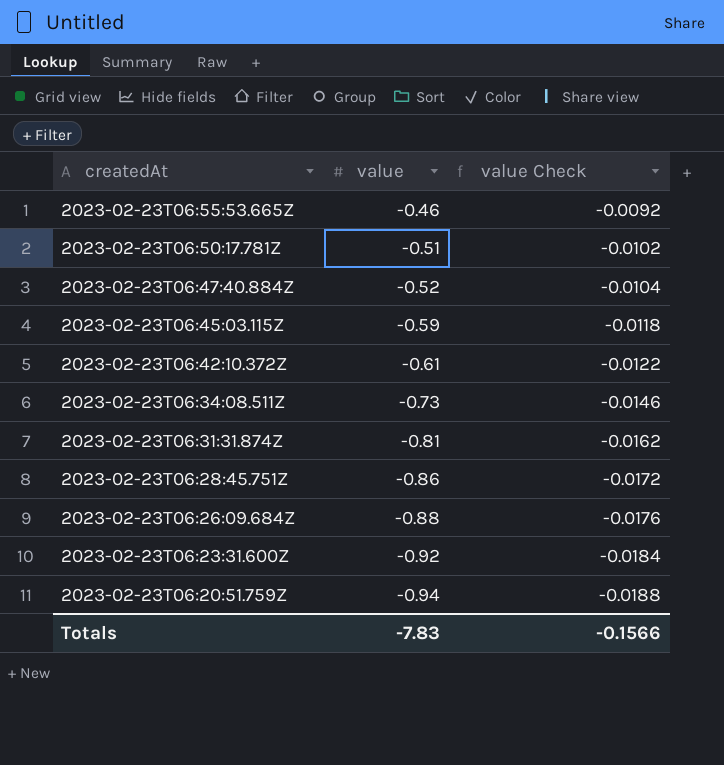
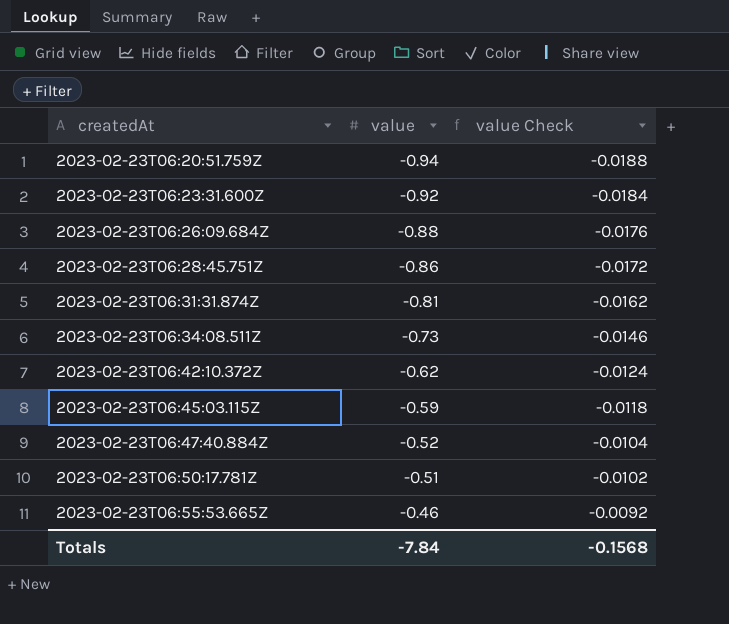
row order: createdAt descending -> createdAt ascending
2023-02-23T06:42:10.372Z | value: -0.61 -> -0.62
2023-02-23T06:42:10.372Z | value Check: -0.0122 -> -0.0124
Totals | value: -7.83 -> -7.84
Totals | value Check: -0.1566 -> -0.1568

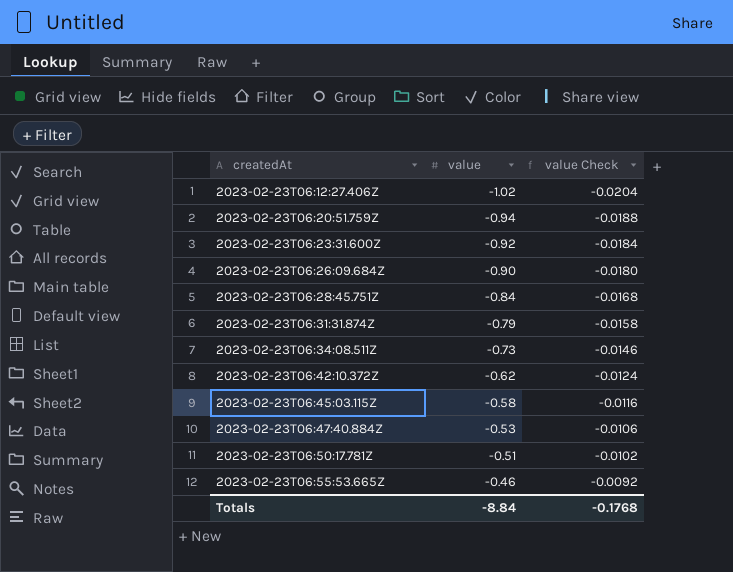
row 2023-02-23T06:12:27.406Z: none -> -1.02 | -0.0204
2023-02-23T06:26:09.684Z | value: -0.88 -> -0.90
2023-02-23T06:26:09.684Z | value Check: -0.0176 -> -0.0180
2023-02-23T06:28:45.751Z | value: -0.86 -> -0.84
2023-02-23T06:28:45.751Z | value Check: -0.0172 -> -0.0168
2023-02-23T06:31:31.874Z | value: -0.81 -> -0.79
2023-02-23T06:31:31.874Z | value Check: -0.0162 -> -0.0158
2023-02-23T06:45:03.115Z | value: -0.59 -> -0.58
2023-02-23T06:45:03.115Z | value Check: -0.0118 -> -0.0116
2023-02-23T06:47:40.884Z | value: -0.52 -> -0.53
2023-02-23T06:47:40.884Z | value Check: -0.0104 -> -0.0106
Totals | value: -7.84 -> -8.84
Totals | value Check: -0.1568 -> -0.1768

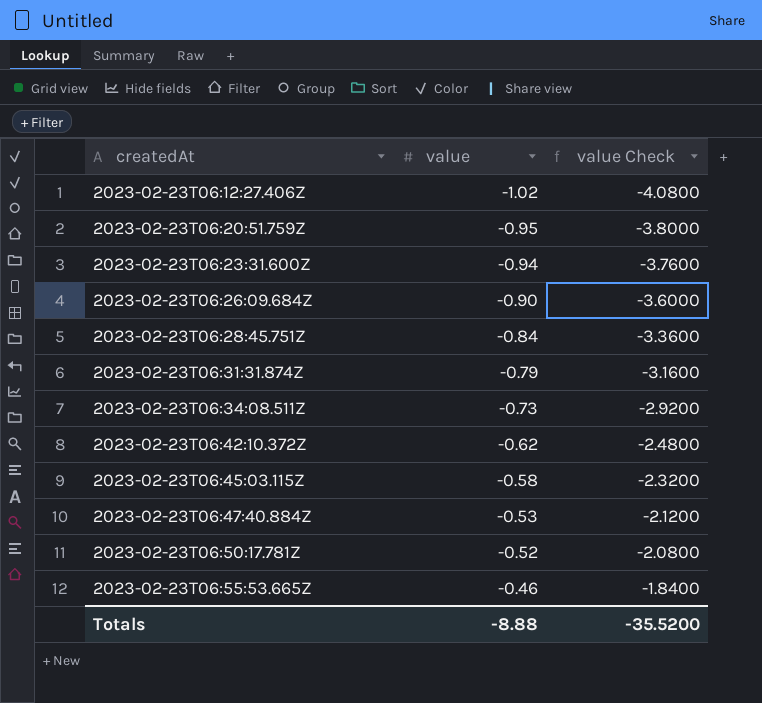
column value Check | formula: [value] * 0.02 -> [value] * 4
2023-02-23T06:20:51.759Z | value: -0.94 -> -0.95
2023-02-23T06:23:31.600Z | value: -0.92 -> -0.94
2023-02-23T06:50:17.781Z | value: -0.51 -> -0.52
Totals | value: -8.84 -> -8.88
Totals | value Check: -0.1768 -> -35.5200

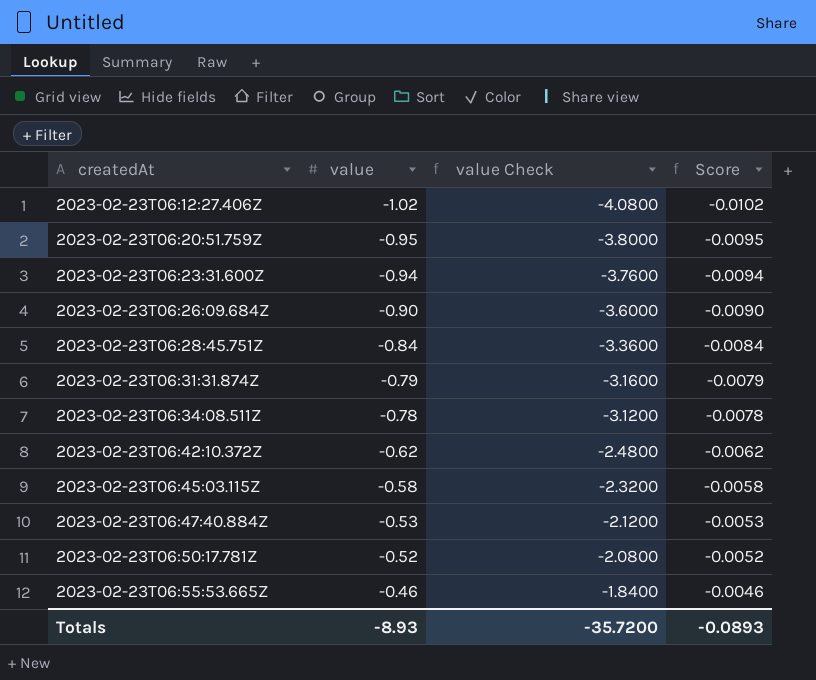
column Score | formula: none -> [value] * 0.01
2023-02-23T06:34:08.511Z | value: -0.73 -> -0.78
2023-02-23T06:34:08.511Z | value Check: -2.9200 -> -3.1200
Totals | value: -8.88 -> -8.93
Totals | value Check: -35.5200 -> -35.7200

